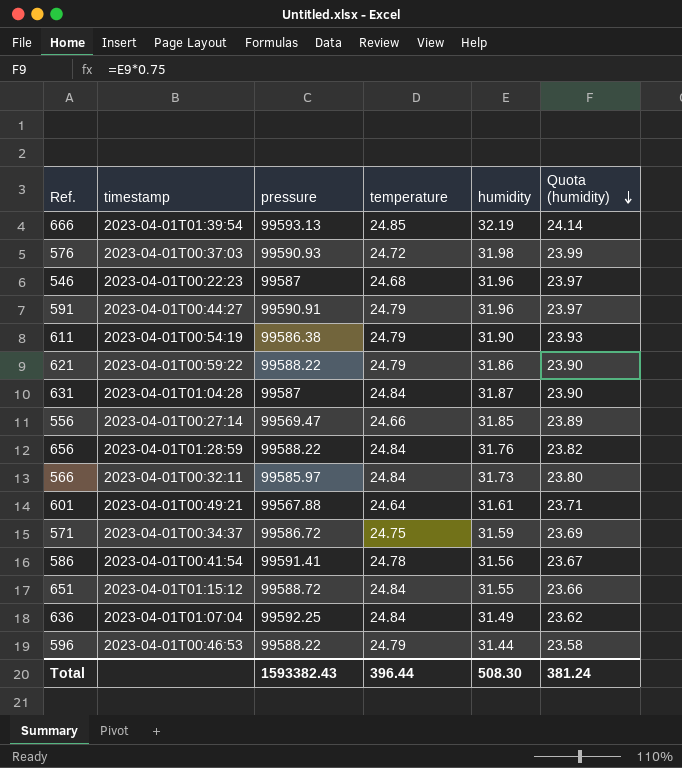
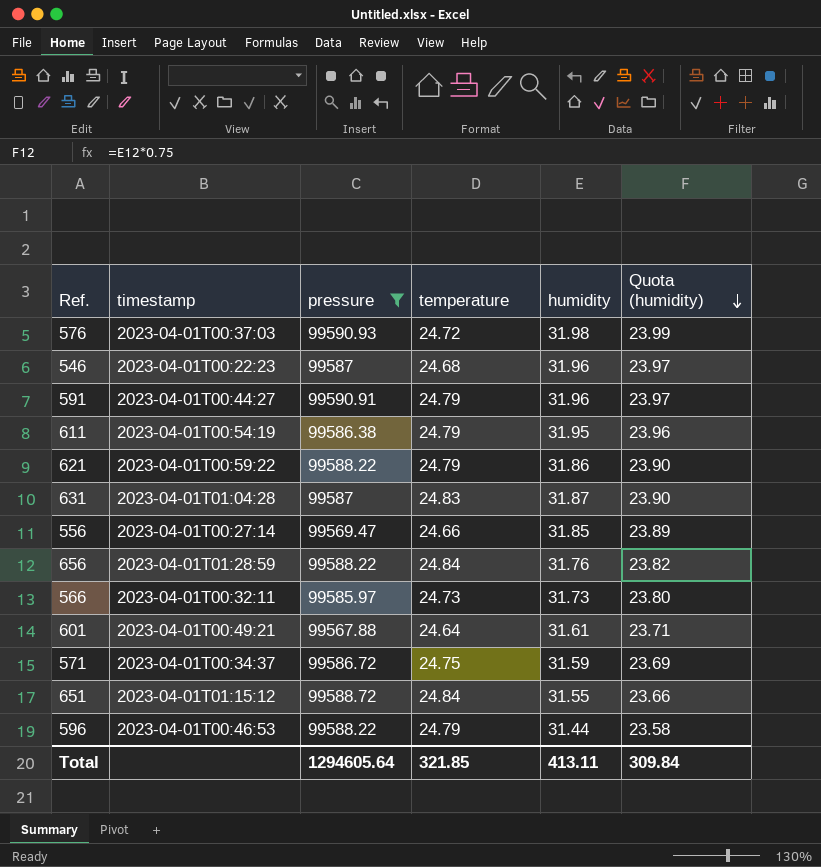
filter: none -> pressure <= 99590.93
611 | humidity: 31.90 -> 31.95
611 | Quota (humidity): 23.93 -> 23.96
631 | temperature: 24.84 -> 24.83
566 | temperature: 24.84 -> 24.73
Total | pressure: 1593382.43 -> 1294605.64
Total | temperature: 396.44 -> 321.85
Total | humidity: 508.30 -> 413.11
Total | Quota (humidity): 381.24 -> 309.84

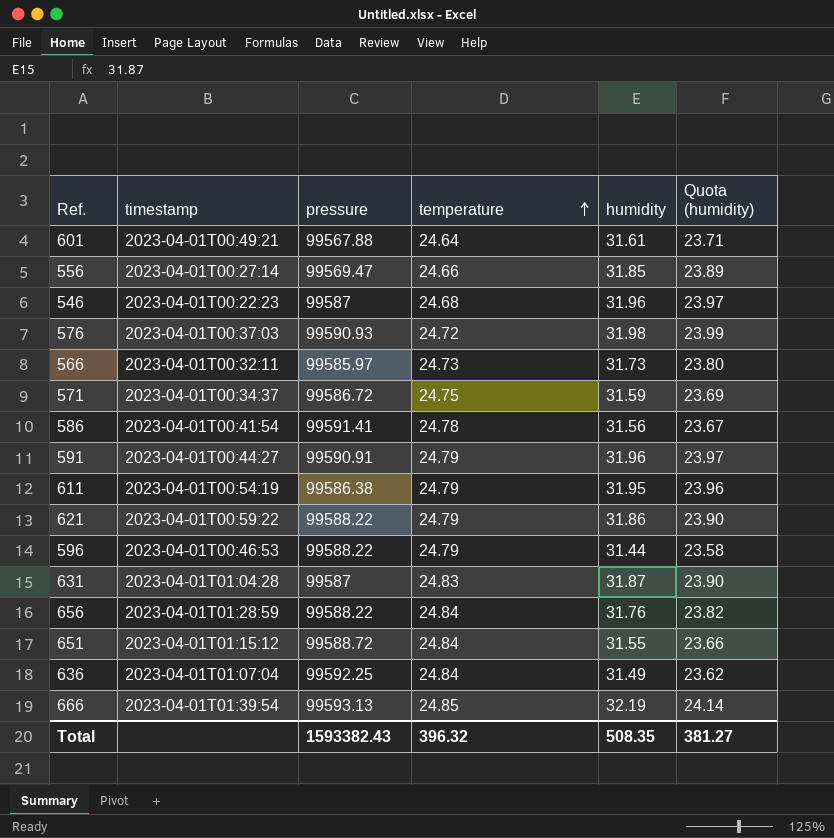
filter: pressure <= 99590.93 -> none
row order: Quota (humidity) descending -> temperature ascending
Total | pressure: 1294605.64 -> 1593382.43
Total | temperature: 321.85 -> 396.32
Total | humidity: 413.11 -> 508.35
Total | Quota (humidity): 309.84 -> 381.27

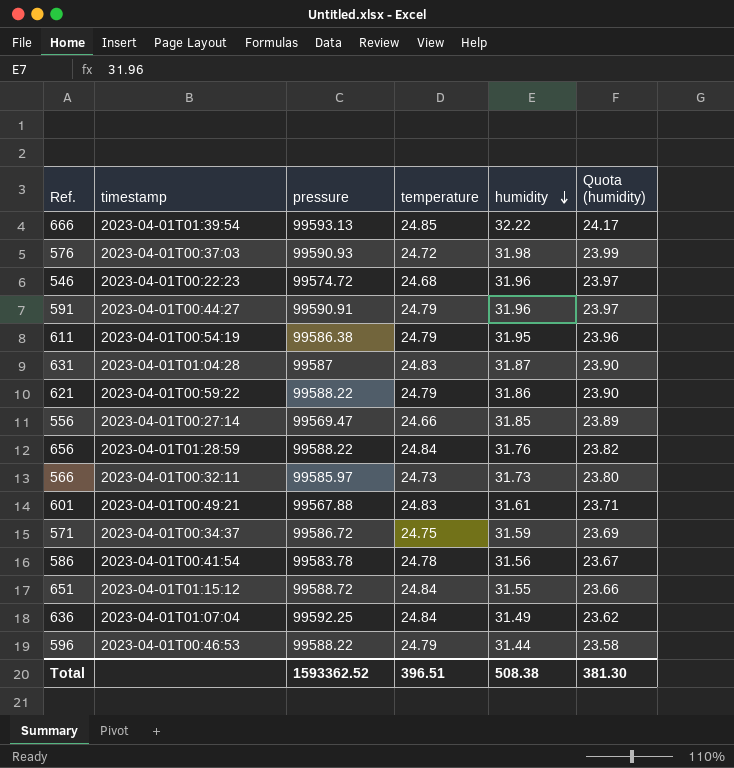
row order: temperature ascending -> humidity descending
666 | humidity: 32.19 -> 32.22
666 | Quota (humidity): 24.14 -> 24.17
546 | pressure: 99587 -> 99574.72
601 | temperature: 24.64 -> 24.83
586 | pressure: 99591.41 -> 99583.78
Total | pressure: 1593382.43 -> 1593362.52
Total | temperature: 396.32 -> 396.51
Total | humidity: 508.35 -> 508.38
Total | Quota (humidity): 381.27 -> 381.30

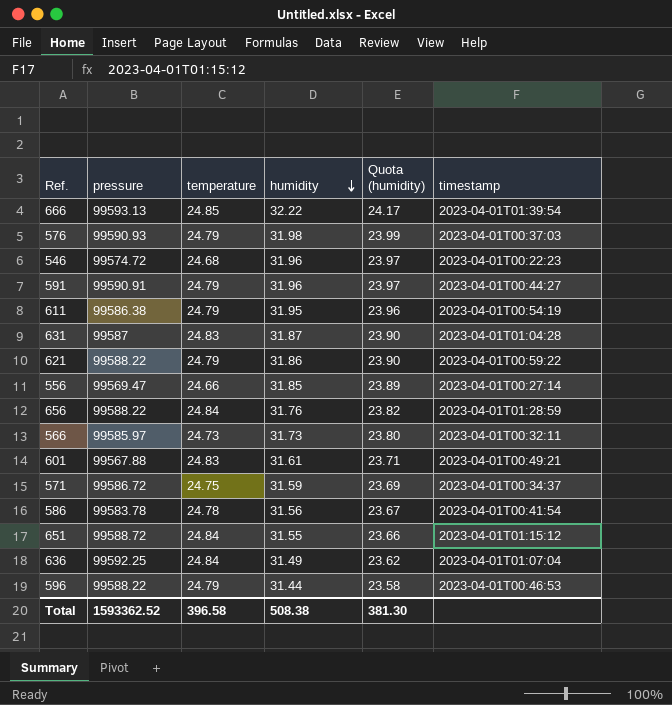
column timestamp | position: 2 -> 6
576 | temperature: 24.72 -> 24.79
Total | temperature: 396.51 -> 396.58

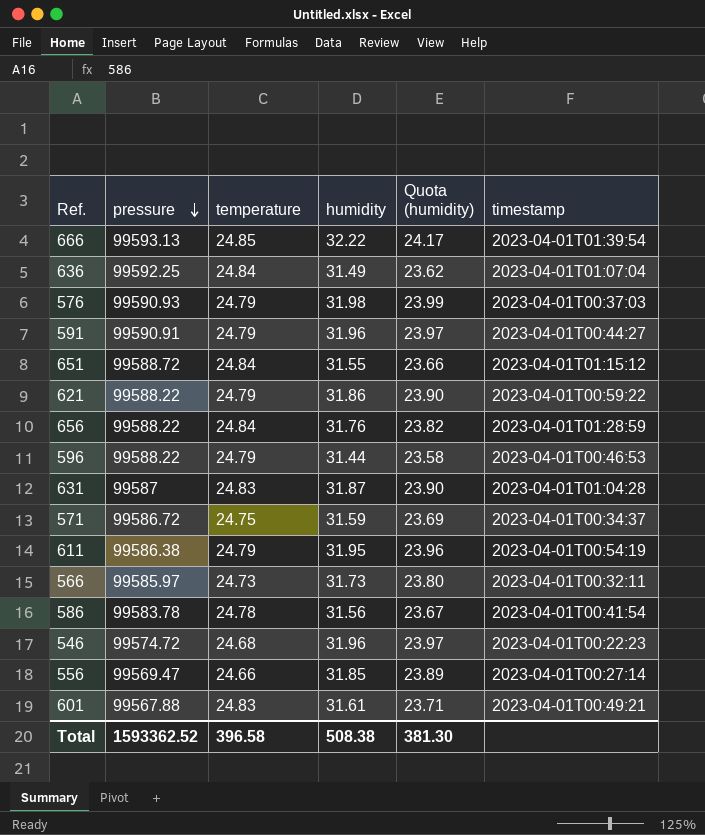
row order: humidity descending -> pressure descending

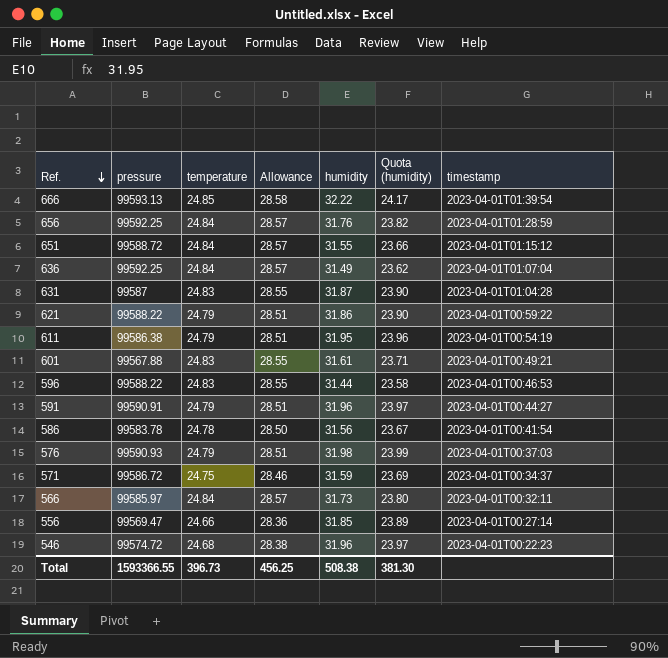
row order: pressure descending -> Ref. descending
column Allowance | formula: none -> [temperature] * 1.15
656 | pressure: 99588.22 -> 99592.25
596 | temperature: 24.79 -> 24.83
566 | temperature: 24.73 -> 24.84
Total | pressure: 1593362.52 -> 1593366.55
Total | temperature: 396.58 -> 396.73

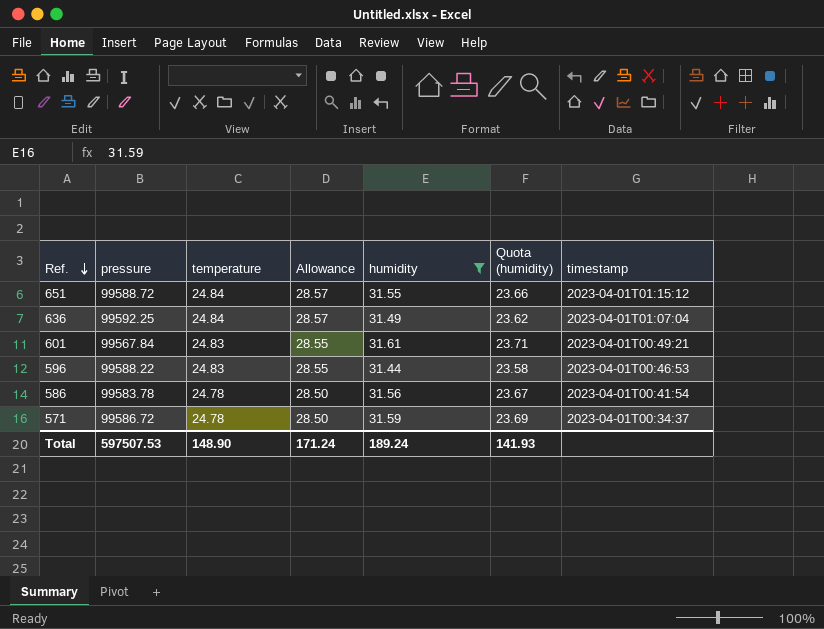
filter: none -> humidity <= 31.61
601 | pressure: 99567.88 -> 99567.84
571 | temperature: 24.75 -> 24.78
571 | Allowance: 28.46 -> 28.50
Total | pressure: 1593366.55 -> 597507.53
Total | temperature: 396.73 -> 148.90
Total | Allowance: 456.25 -> 171.24
Total | humidity: 508.38 -> 189.24
Total | Quota (humidity): 381.30 -> 141.93

